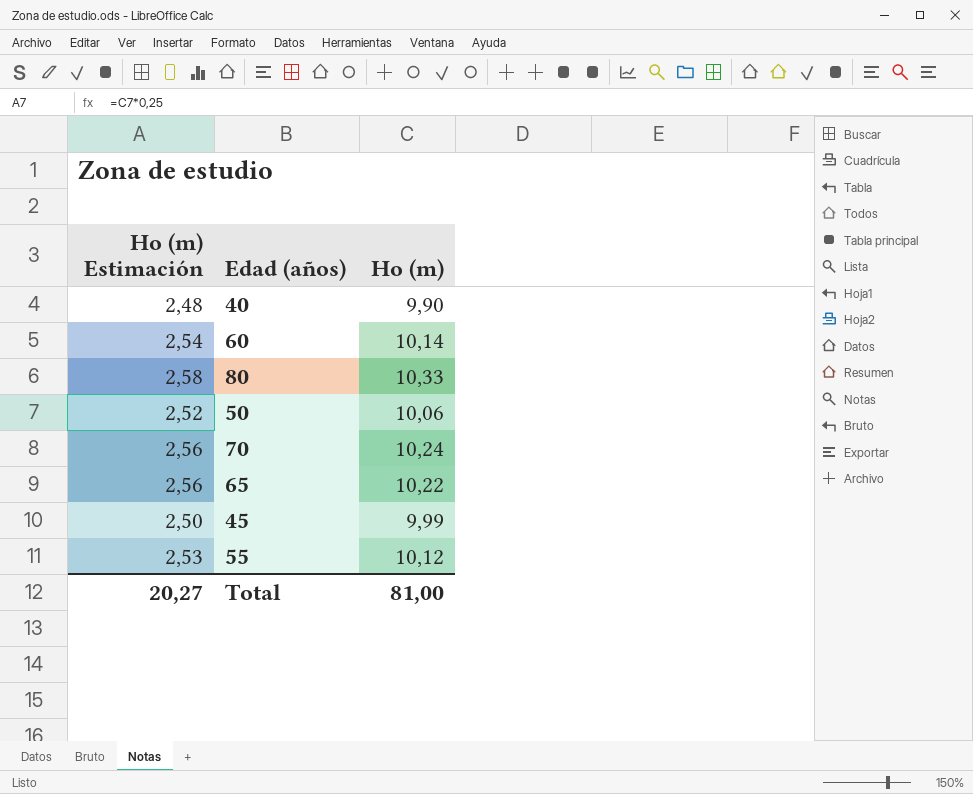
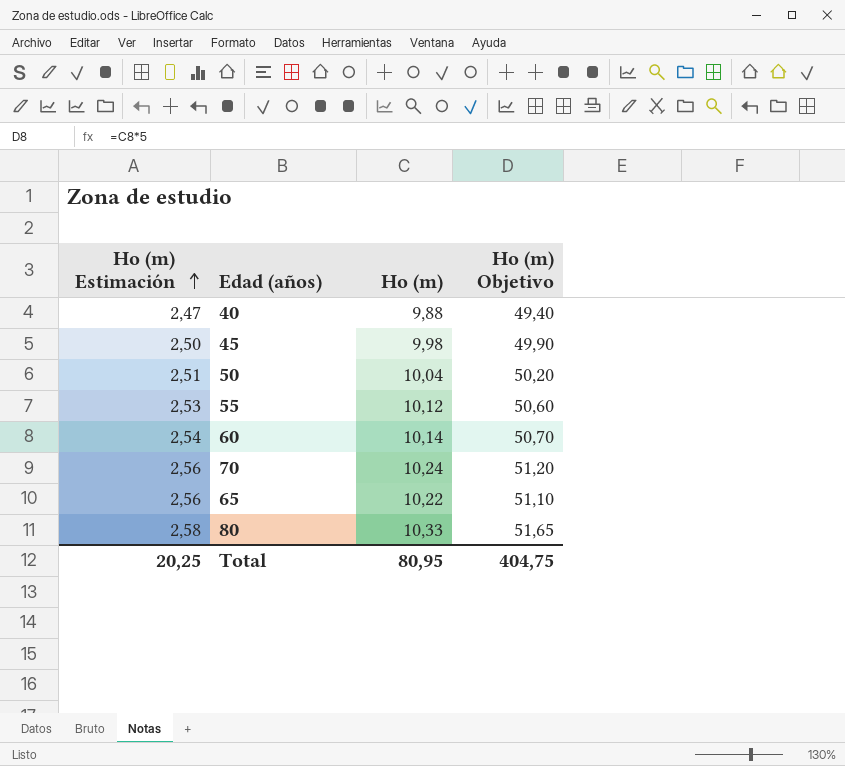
row order: none -> Ho (m) Estimación ascending
column Ho (m) Objetivo | formula: none -> [Ho (m)] * 5
40 | Ho (m) Estimación: 2,48 -> 2,47
40 | Ho (m): 9,90 -> 9,88
45 | Ho (m): 9,99 -> 9,98
50 | Ho (m) Estimación: 2,52 -> 2,51
50 | Ho (m): 10,06 -> 10,04
Total | Ho (m) Estimación: 20,27 -> 20,25
Total | Ho (m): 81,00 -> 80,95

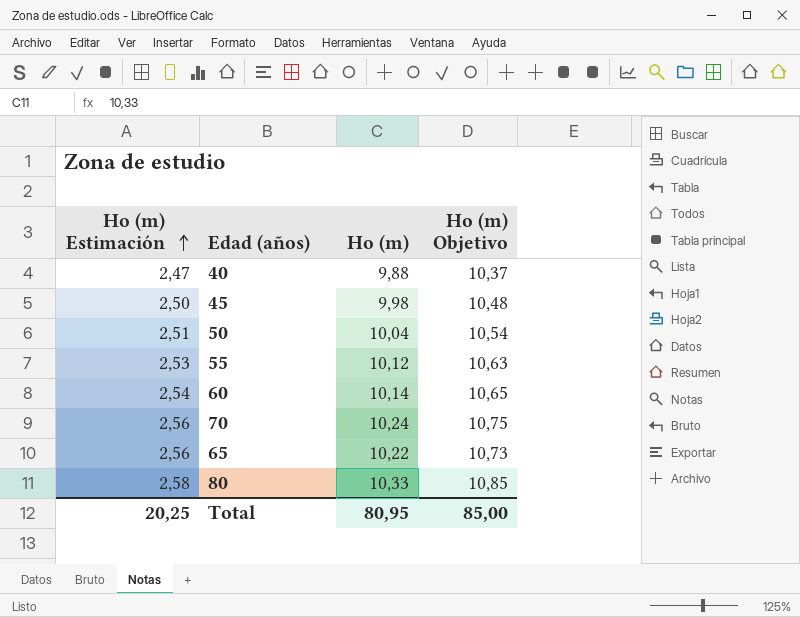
column Ho (m) Objetivo | formula: [Ho (m)] * 5 -> [Ho (m)] * 1,05
Total | Ho (m) Objetivo: 404,75 -> 85,00

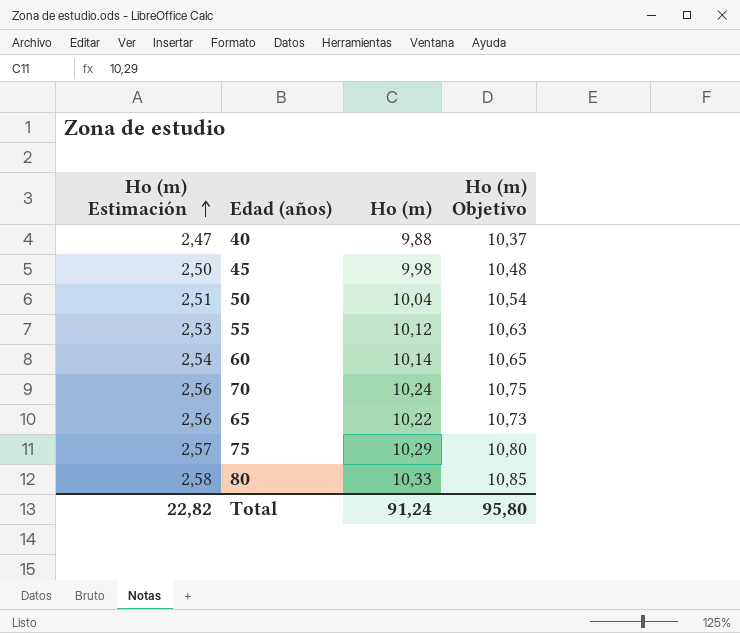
row 75: none -> 2,57 | 10,29 | 10,80
Total | Ho (m) Estimación: 20,25 -> 22,82
Total | Ho (m): 80,95 -> 91,24
Total | Ho (m) Objetivo: 85,00 -> 95,80

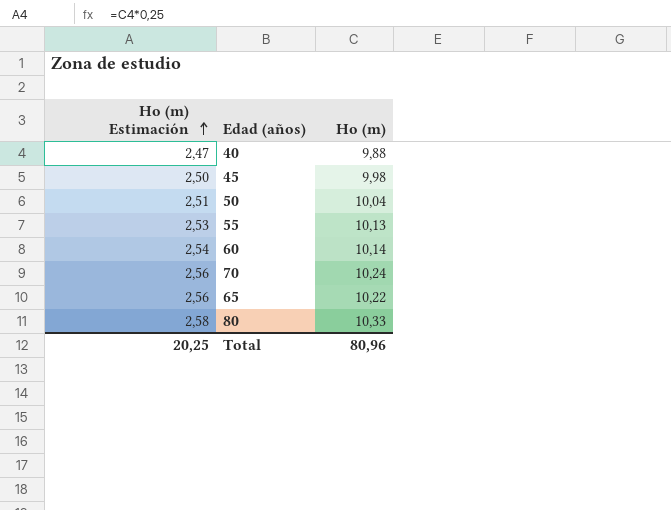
column Ho (m) Objetivo | formula: [Ho (m)] * 1,05 -> none
row 75: 2,57 | 10,29 | 10,80 -> none
55 | Ho (m): 10,12 -> 10,13
Total | Ho (m) Estimación: 22,82 -> 20,25
Total | Ho (m): 91,24 -> 80,96

